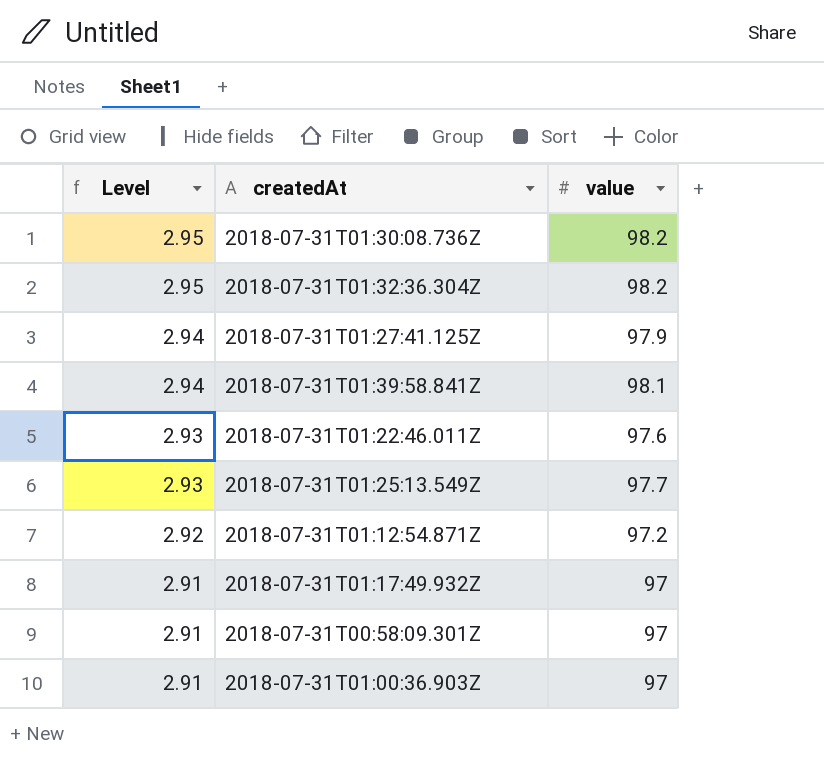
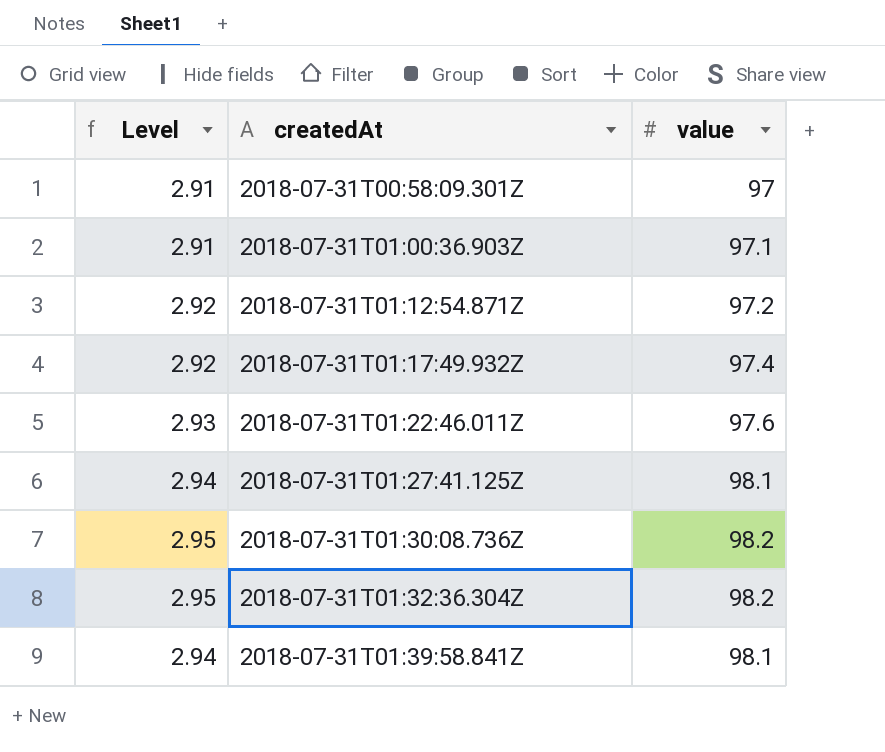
row order: Level descending -> createdAt ascending
row 2018-07-31T01:25:13.549Z: 2.93 | 97.7 -> none
2018-07-31T01:00:36.903Z | value: 97 -> 97.1
2018-07-31T01:17:49.932Z | Level: 2.91 -> 2.92
2018-07-31T01:17:49.932Z | value: 97 -> 97.4
2018-07-31T01:27:41.125Z | value: 97.9 -> 98.1

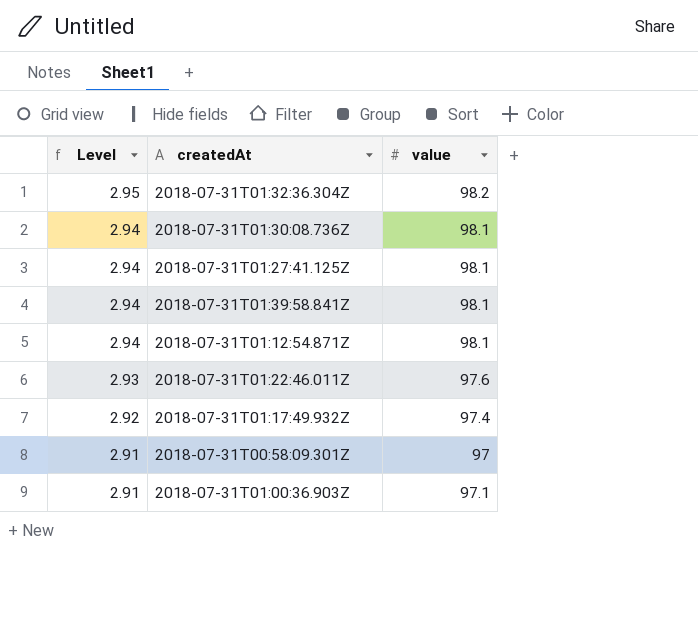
row order: createdAt ascending -> Level descending
2018-07-31T01:30:08.736Z | Level: 2.95 -> 2.94
2018-07-31T01:30:08.736Z | value: 98.2 -> 98.1
2018-07-31T01:12:54.871Z | Level: 2.92 -> 2.94
2018-07-31T01:12:54.871Z | value: 97.2 -> 98.1

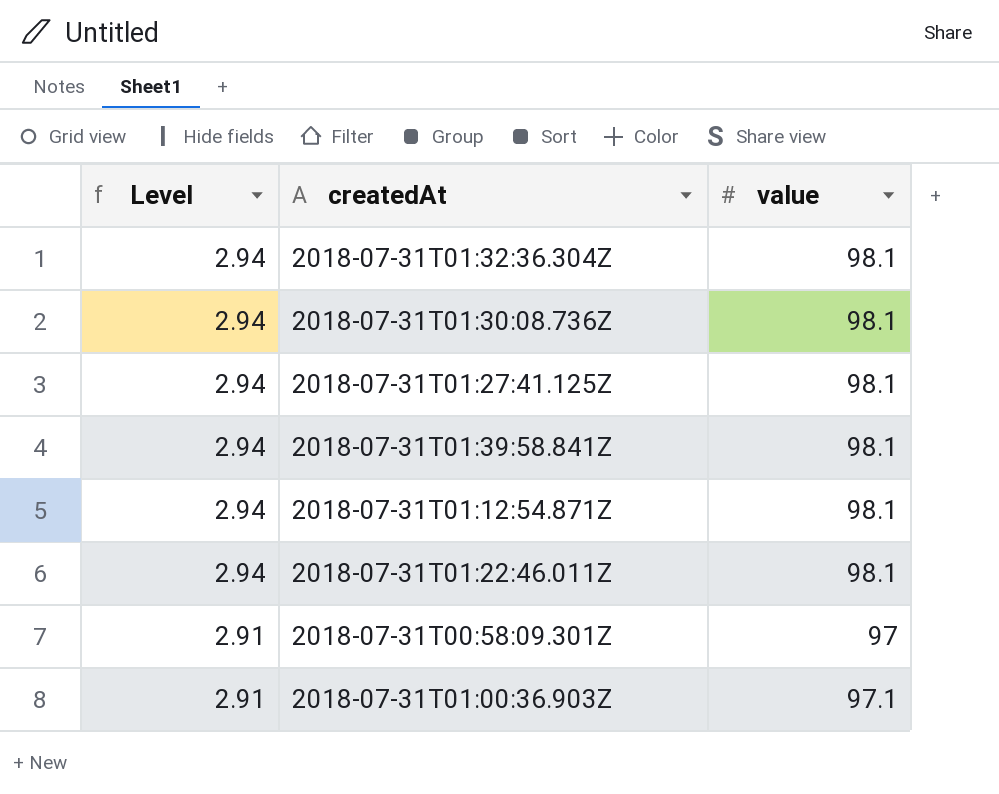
row 2018-07-31T01:17:49.932Z: 2.92 | 97.4 -> none
2018-07-31T01:32:36.304Z | Level: 2.95 -> 2.94
2018-07-31T01:32:36.304Z | value: 98.2 -> 98.1
2018-07-31T01:22:46.011Z | Level: 2.93 -> 2.94
2018-07-31T01:22:46.011Z | value: 97.6 -> 98.1

